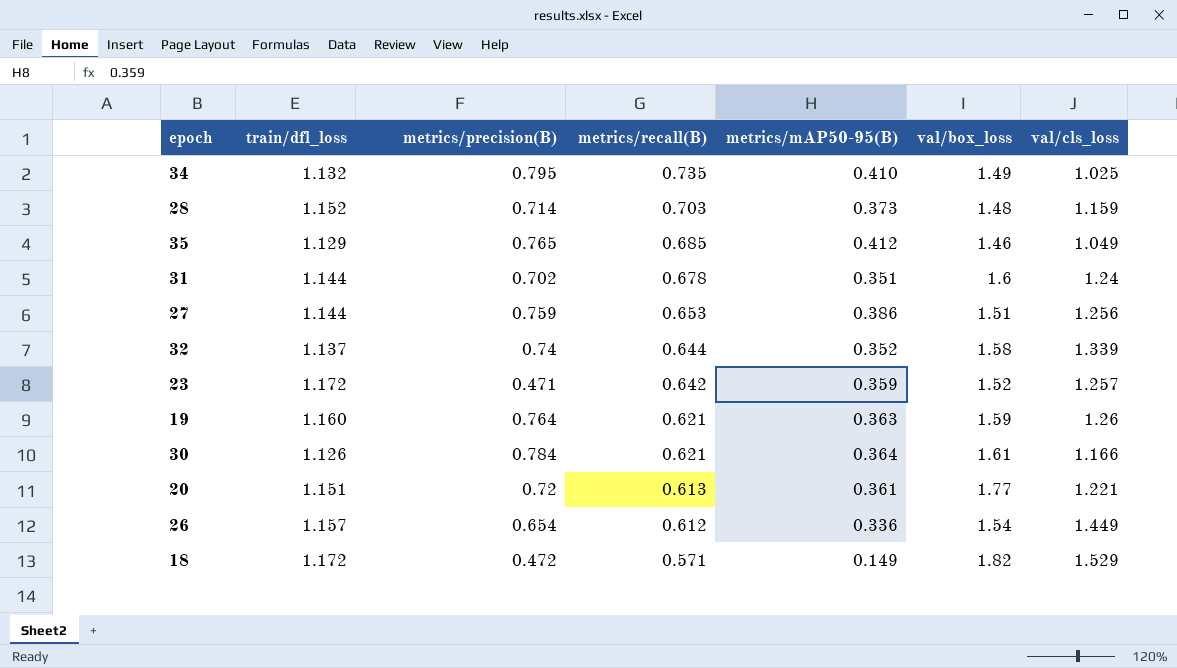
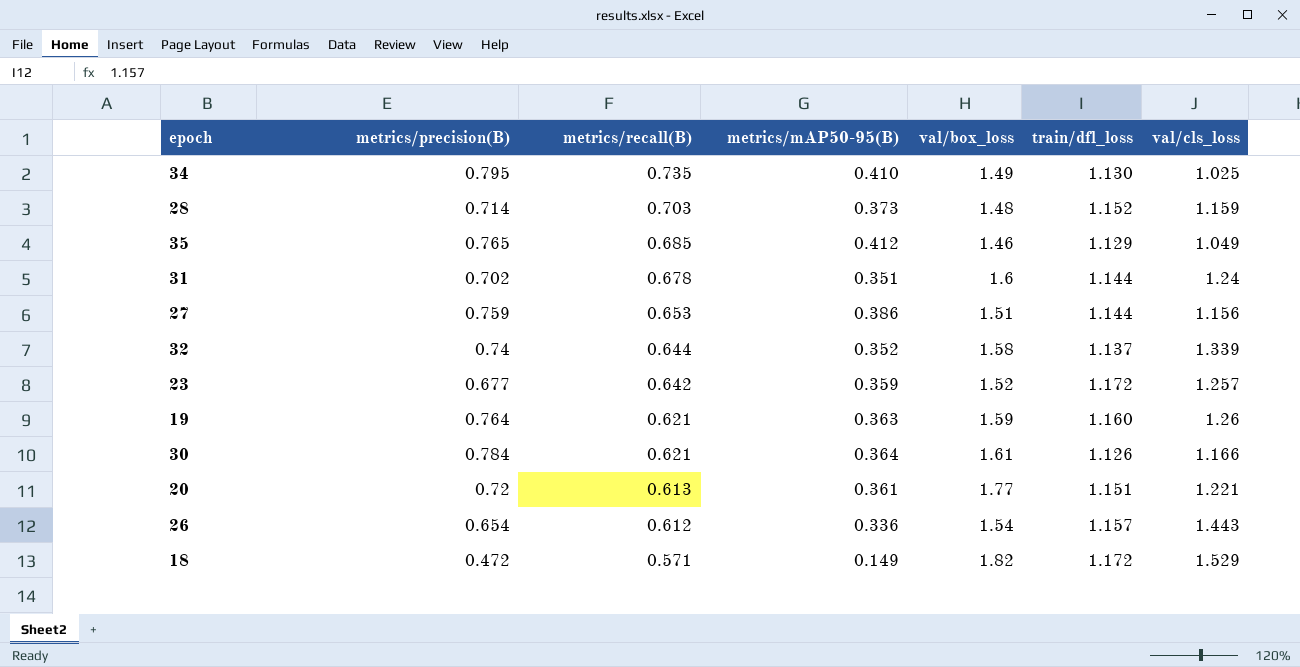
column train/dfl_loss | position: 2 -> 6
34 | train/dfl_loss: 1.132 -> 1.130
27 | val/cls_loss: 1.256 -> 1.156
23 | metrics/precision(B): 0.471 -> 0.677
26 | val/cls_loss: 1.449 -> 1.443

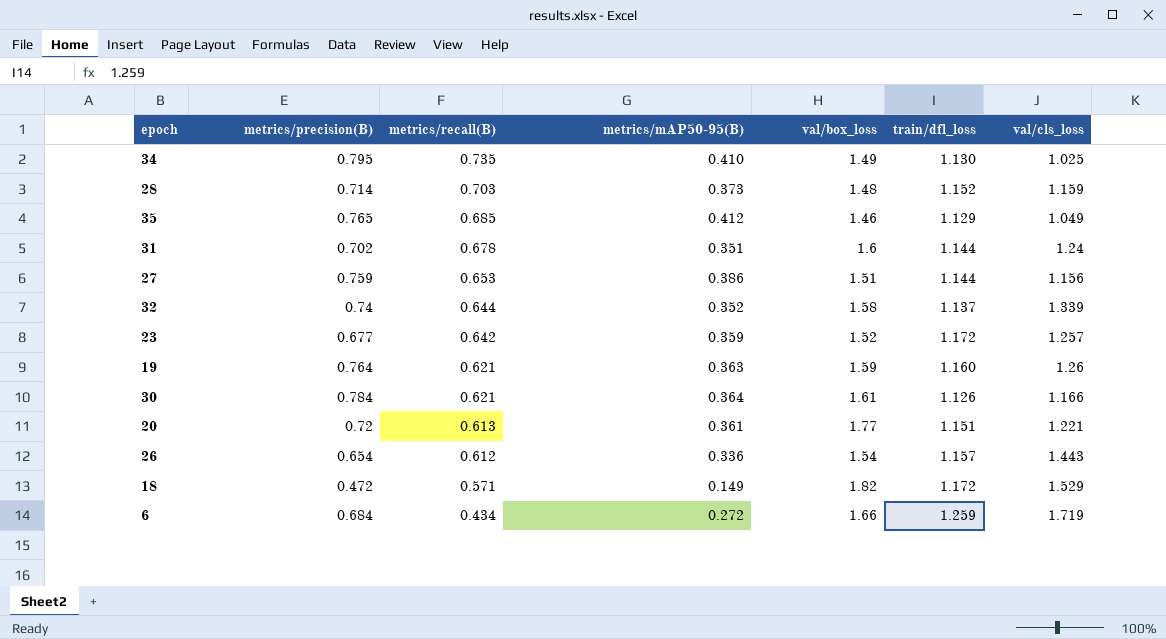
row 6: none -> 0.684 | 0.434 | 0.272 | 1.66 | 1.259 | 1.719

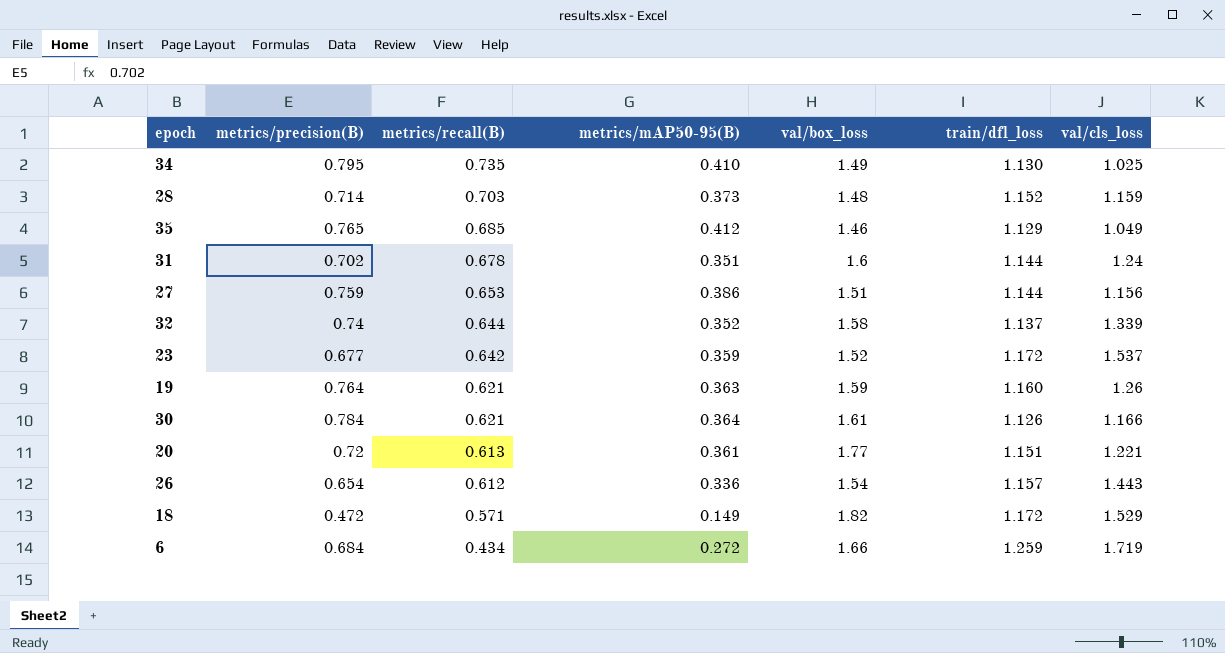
23 | val/cls_loss: 1.257 -> 1.537

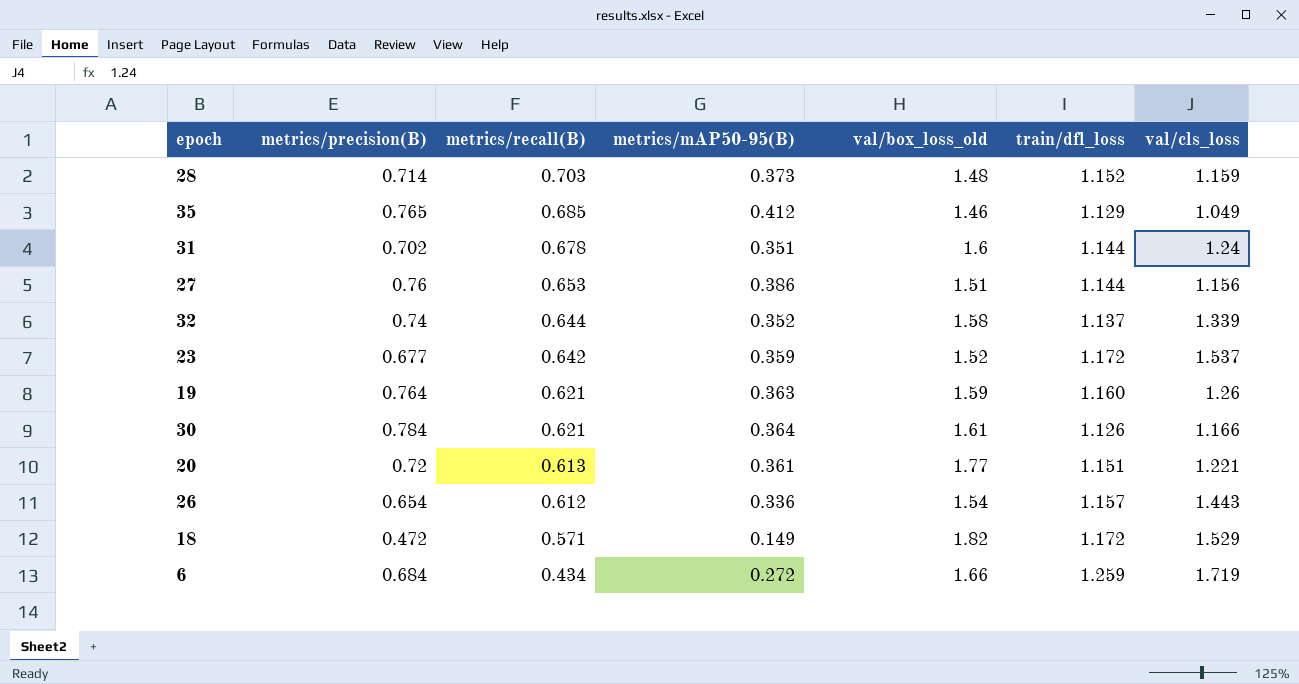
column name: val/box_loss -> val/box_loss_old
row 34: 0.795 | 0.735 | 0.410 | 1.49 | 1.130 | 1.025 -> none
27 | metrics/precision(B): 0.759 -> 0.76

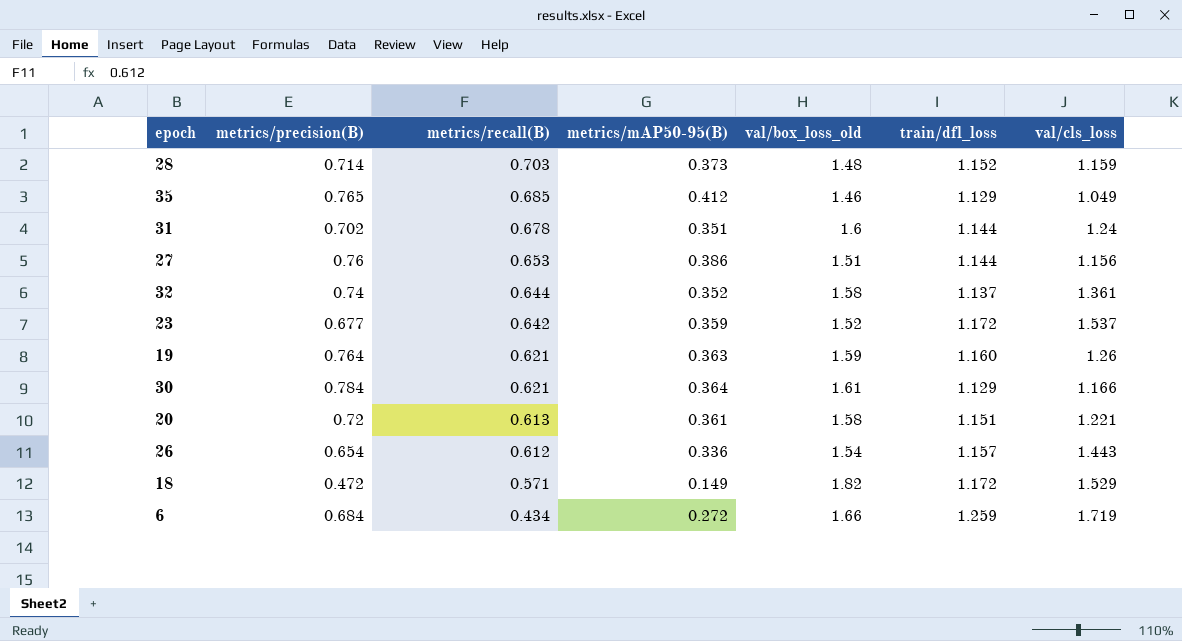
32 | val/cls_loss: 1.339 -> 1.361
30 | train/dfl_loss: 1.126 -> 1.129
20 | val/box_loss_old: 1.77 -> 1.58

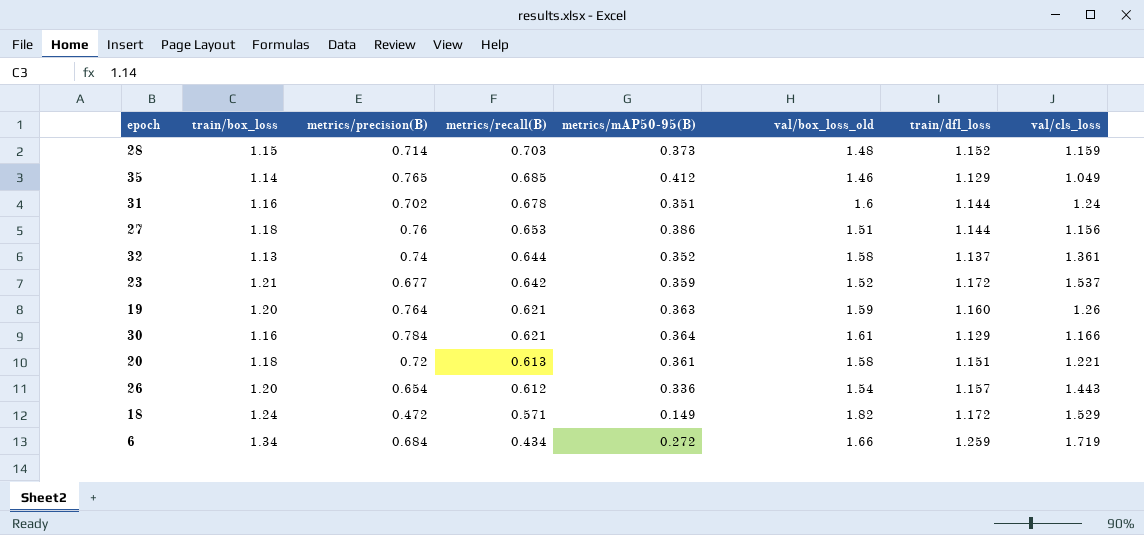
column train/box_loss | position: none -> 2

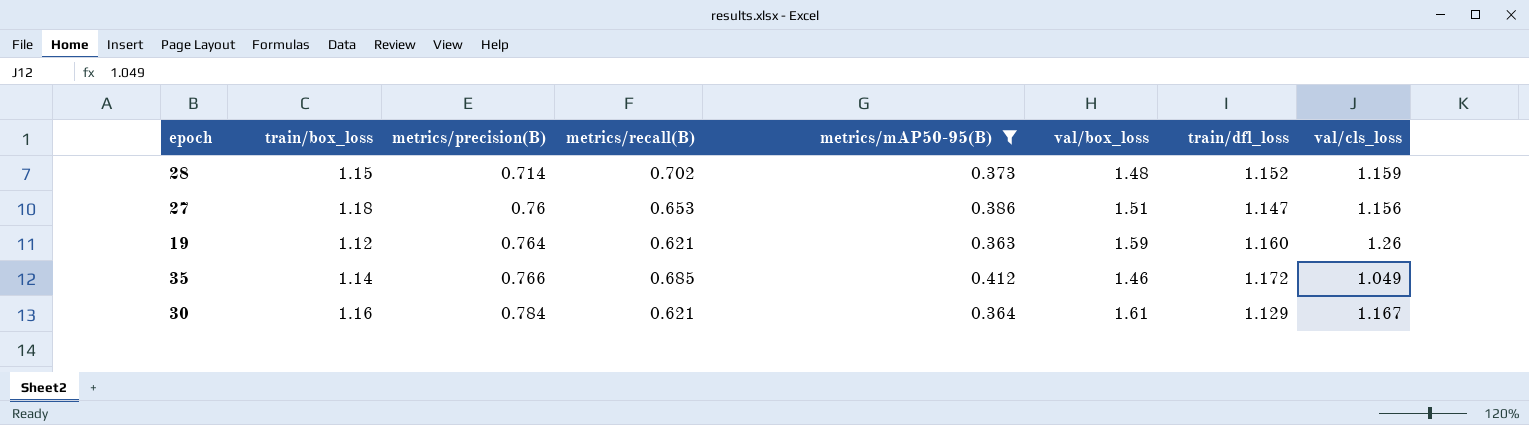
filter: none -> metrics/mAP50-95(B) >= 0.363
row order: metrics/recall(B) descending -> metrics/precision(B) ascending
column name: val/box_loss_old -> val/box_loss
28 | metrics/recall(B): 0.703 -> 0.702
27 | train/dfl_loss: 1.144 -> 1.147
19 | train/box_loss: 1.20 -> 1.12
35 | metrics/precision(B): 0.765 -> 0.766
35 | train/dfl_loss: 1.129 -> 1.172
30 | val/cls_loss: 1.166 -> 1.167

